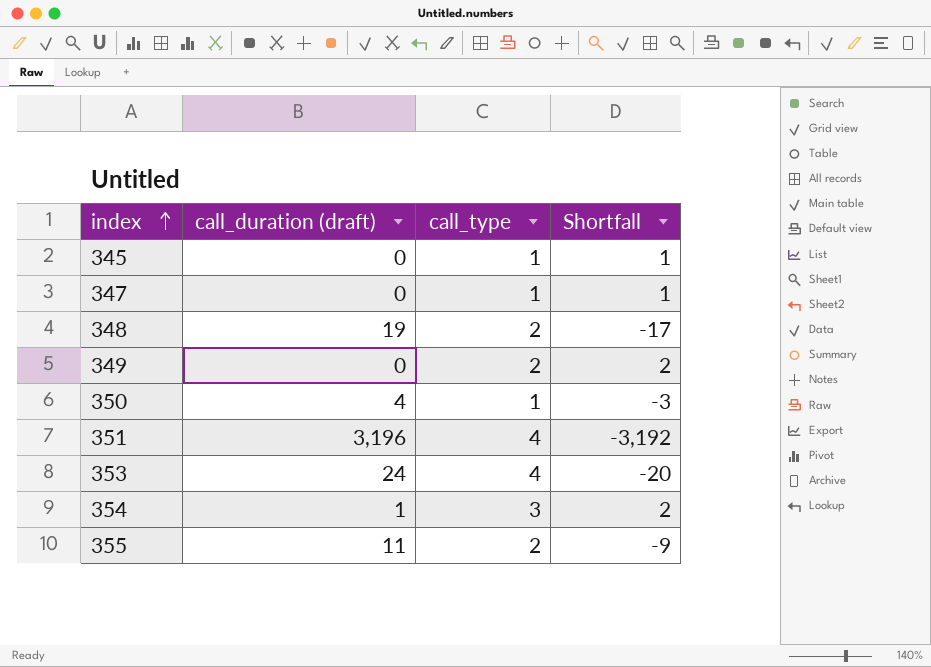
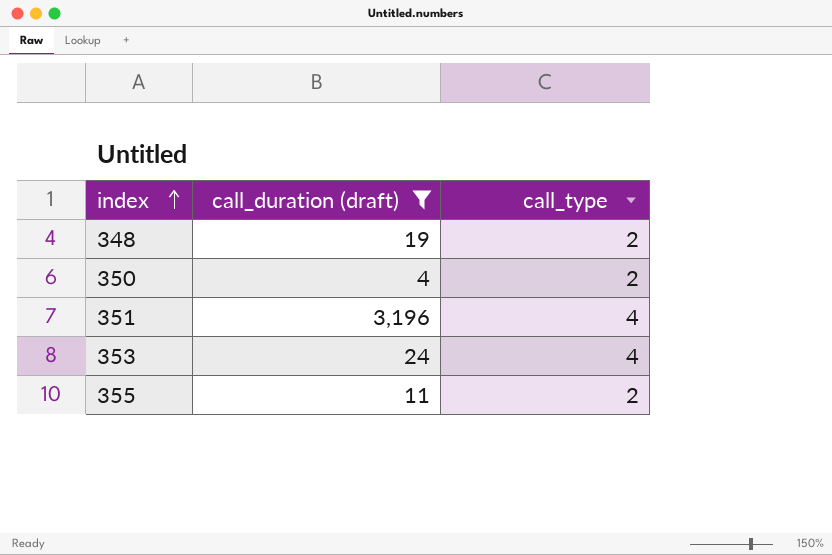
filter: none -> call_duration (draft) >= 4
column Shortfall | formula: [call_type] - [call_duration (draft)] -> none
350 | call_type: 1 -> 2

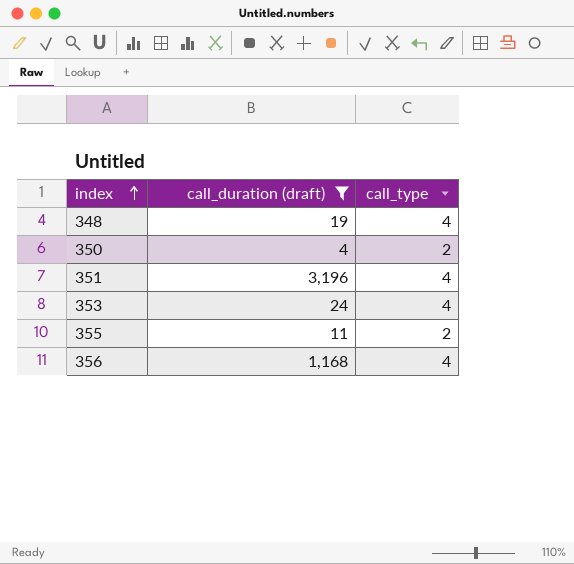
348 | call_type: 2 -> 4
row 356: none -> 1,168 | 4

